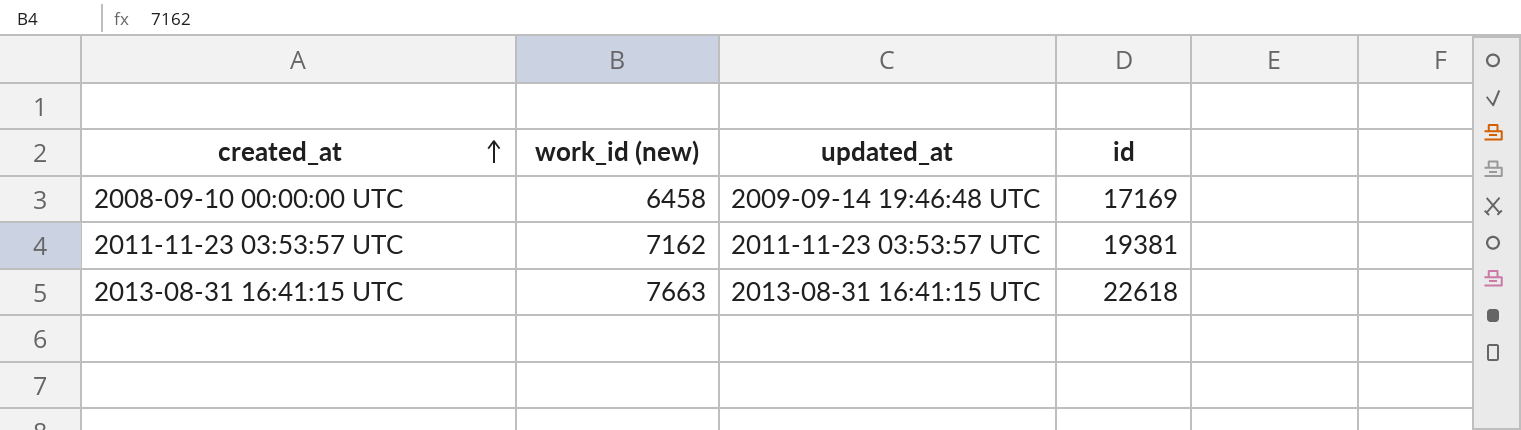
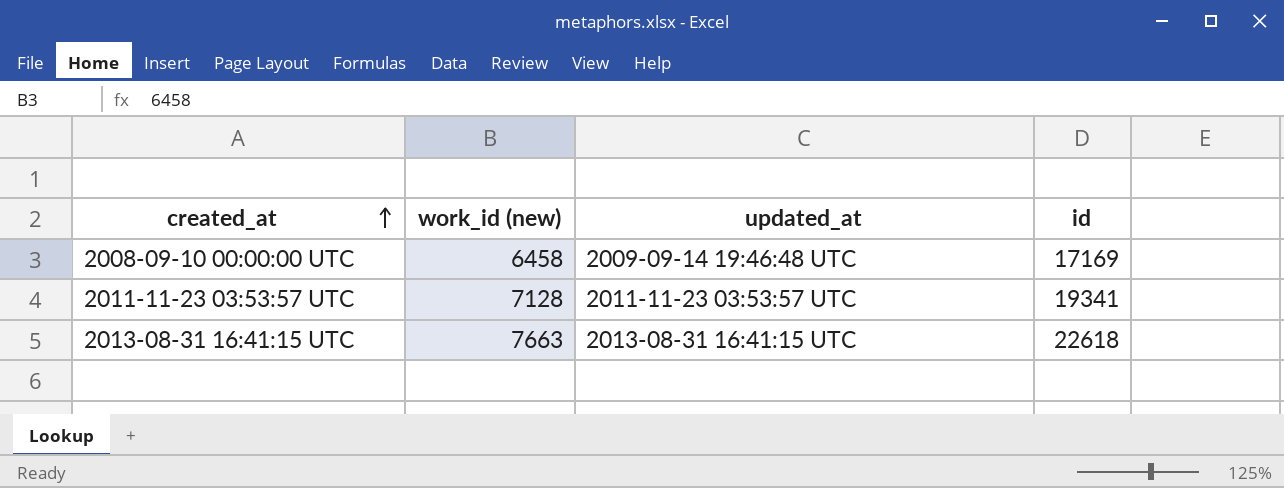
2011-11-23 03:53:57 UTC | work_id (new): 7162 -> 7128
2011-11-23 03:53:57 UTC | id: 19381 -> 19341

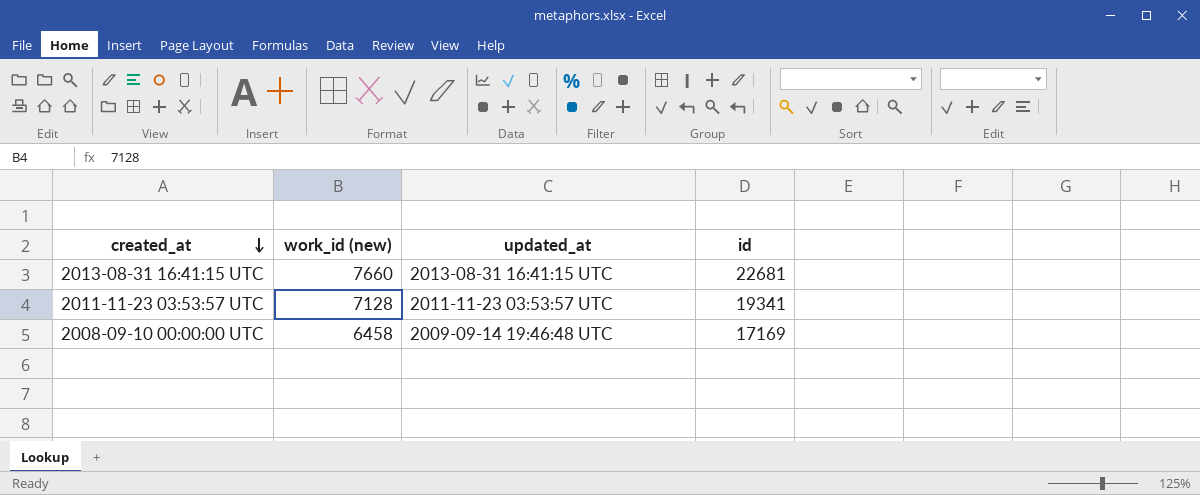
row order: created_at ascending -> created_at descending
2013-08-31 16:41:15 UTC | work_id (new): 7663 -> 7660
2013-08-31 16:41:15 UTC | id: 22618 -> 22681

